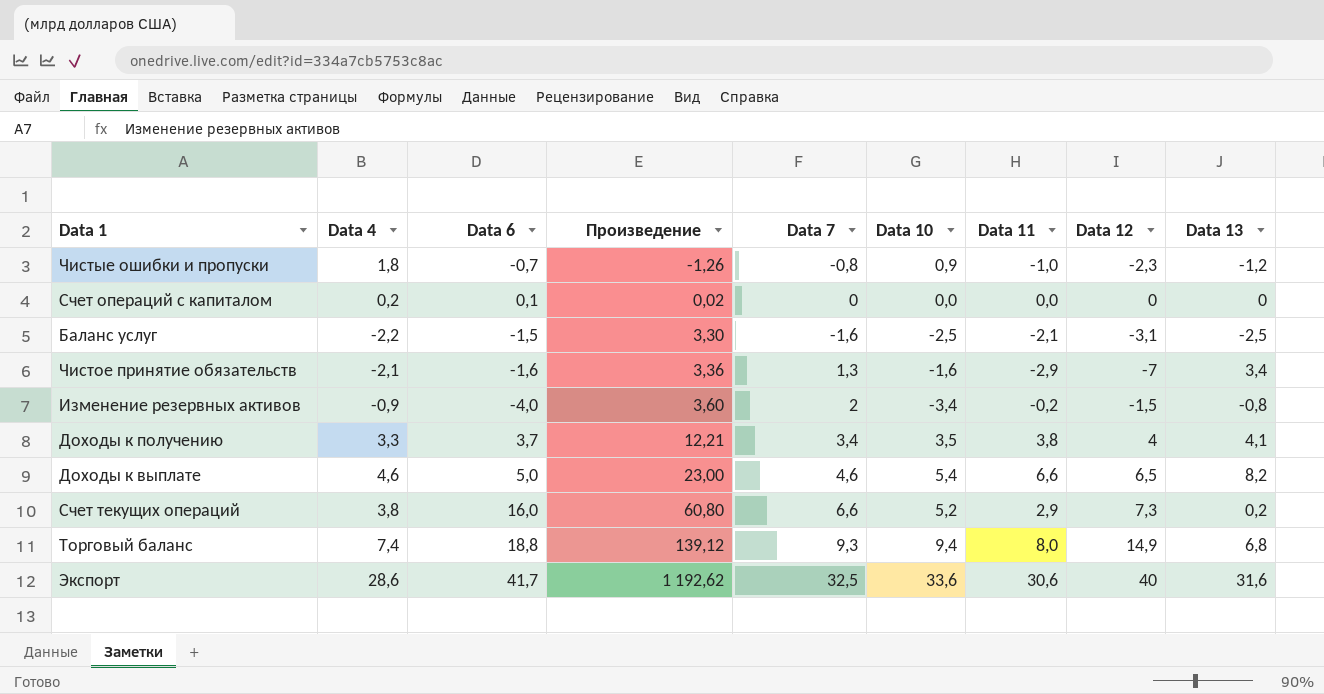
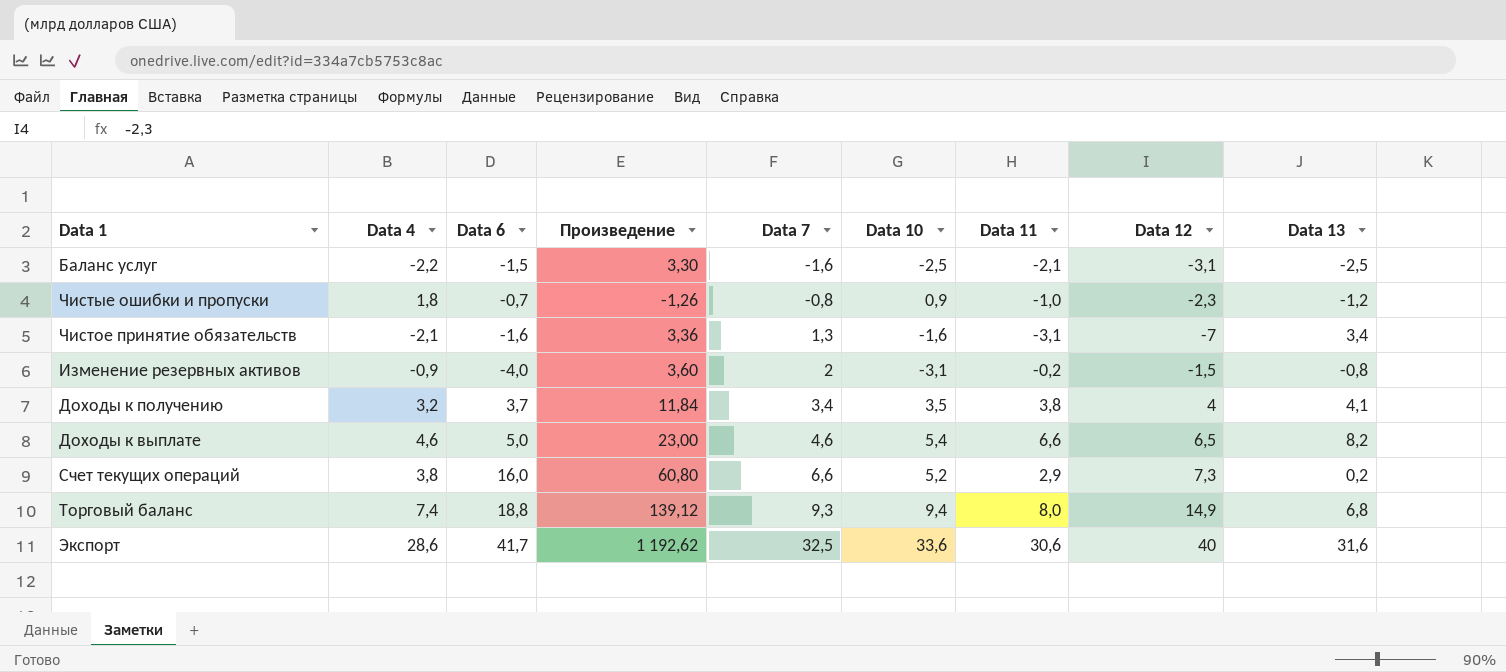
row order: Произведение ascending -> Data 7 ascending
row Счет операций с капиталом: 0,2 | 0,1 | 0,02 | 0 | 0,0 | 0,0 | 0 | 0 -> none
Чистое принятие обязательств | Data 11: -2,9 -> -3,1
Изменение резервных активов | Data 10: -3,4 -> -3,1
Доходы к получению | Data 4: 3,3 -> 3,2
Доходы к получению | Произведение: 12,21 -> 11,84

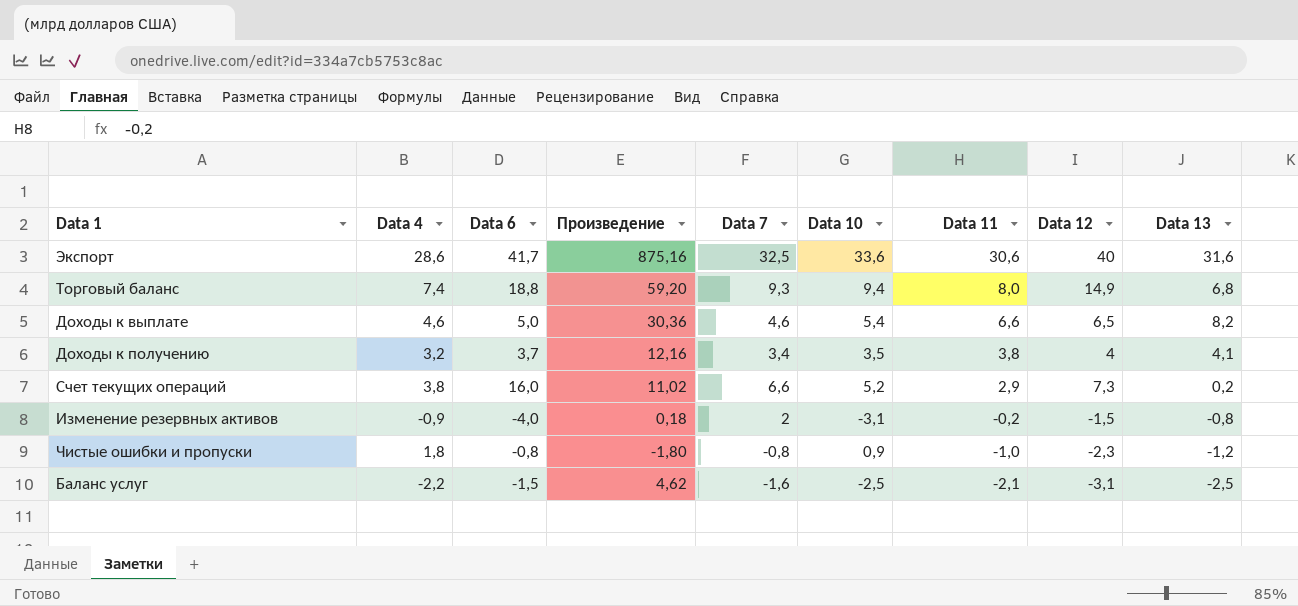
row order: Data 7 ascending -> Data 11 descending
column Произведение | formula: [Data 4] * [Data 6] -> [Data 4] * [Data 11]
row Чистое принятие обязательств: -2,1 | -1,6 | 3,36 | 1,3 | -1,6 | -3,1 | -7 | 3,4 -> none
Чистые ошибки и пропуски | Data 6: -0,7 -> -0,8

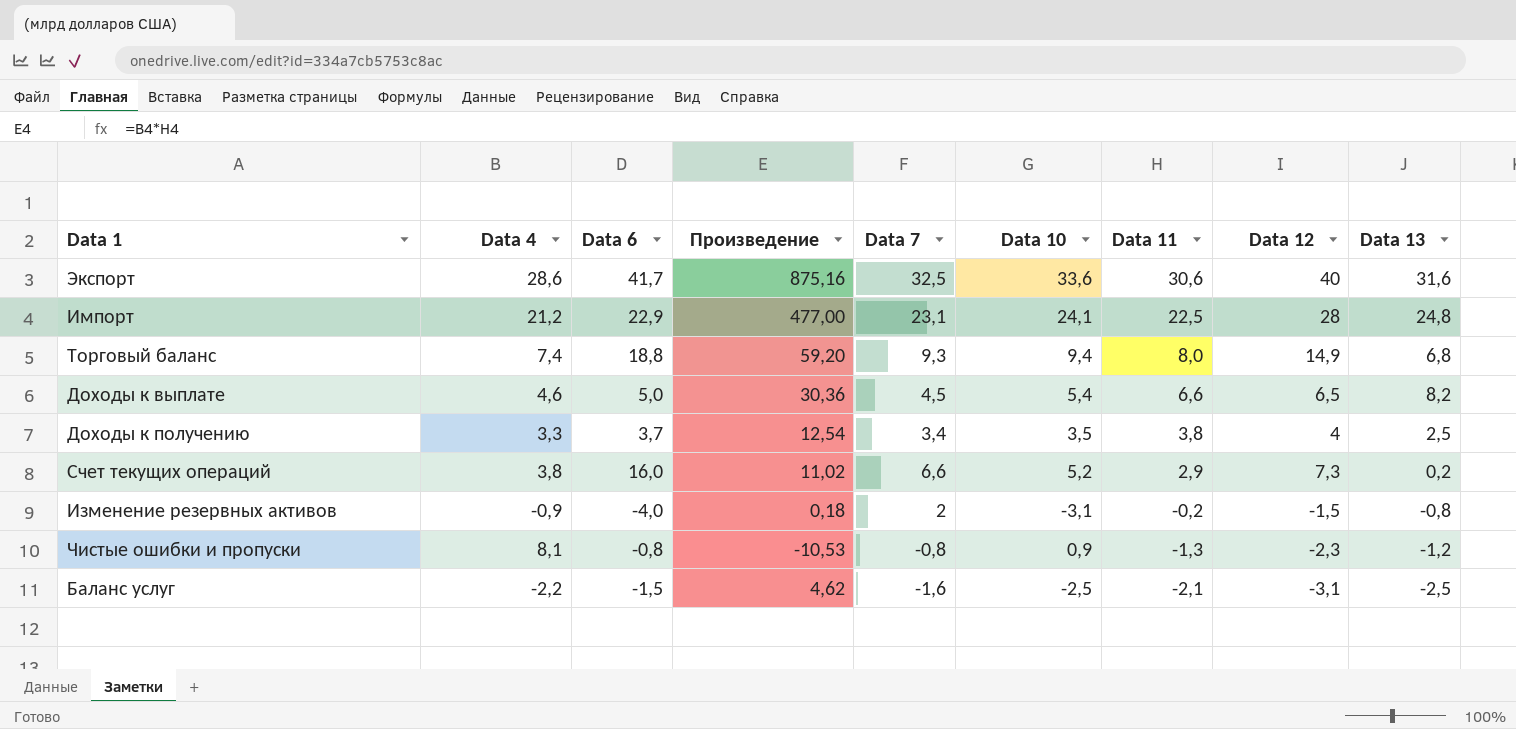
row Импорт: none -> 21,2 | 22,9 | 477,00 | 23,1 | 24,1 | 22,5 | 28 | 24,8
Доходы к выплате | Data 7: 4,6 -> 4,5
Доходы к получению | Data 4: 3,2 -> 3,3
Доходы к получению | Произведение: 12,16 -> 12,54
Доходы к получению | Data 13: 4,1 -> 2,5
Чистые ошибки и пропуски | Data 4: 1,8 -> 8,1
Чистые ошибки и пропуски | Произведение: -1,80 -> -10,53
Чистые ошибки и пропуски | Data 11: -1,0 -> -1,3

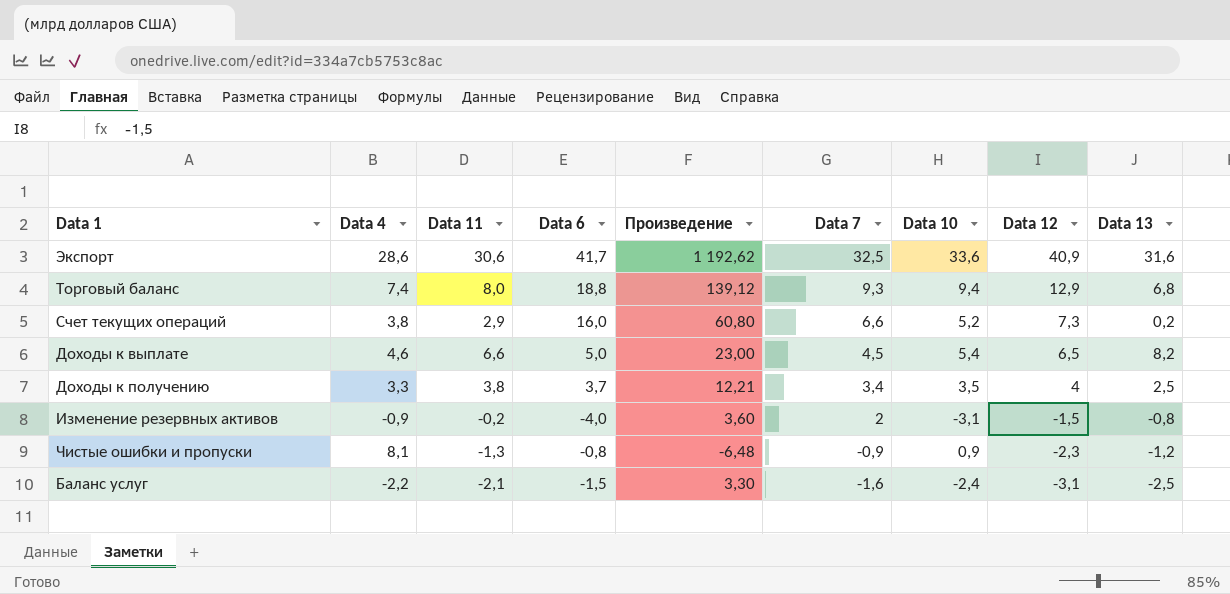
row order: Data 11 descending -> Data 7 descending
column Data 11 | position: 7 -> 3
column Произведение | formula: [Data 4] * [Data 11] -> [Data 4] * [Data 6]
row Импорт: 21,2 | 22,9 | 477,00 | 23,1 | 24,1 | 22,5 | 28 | 24,8 -> none
Экспорт | Data 12: 40 -> 40,9
Торговый баланс | Data 12: 14,9 -> 12,9
Чистые ошибки и пропуски | Data 7: -0,8 -> -0,9
Баланс услуг | Data 10: -2,5 -> -2,4

